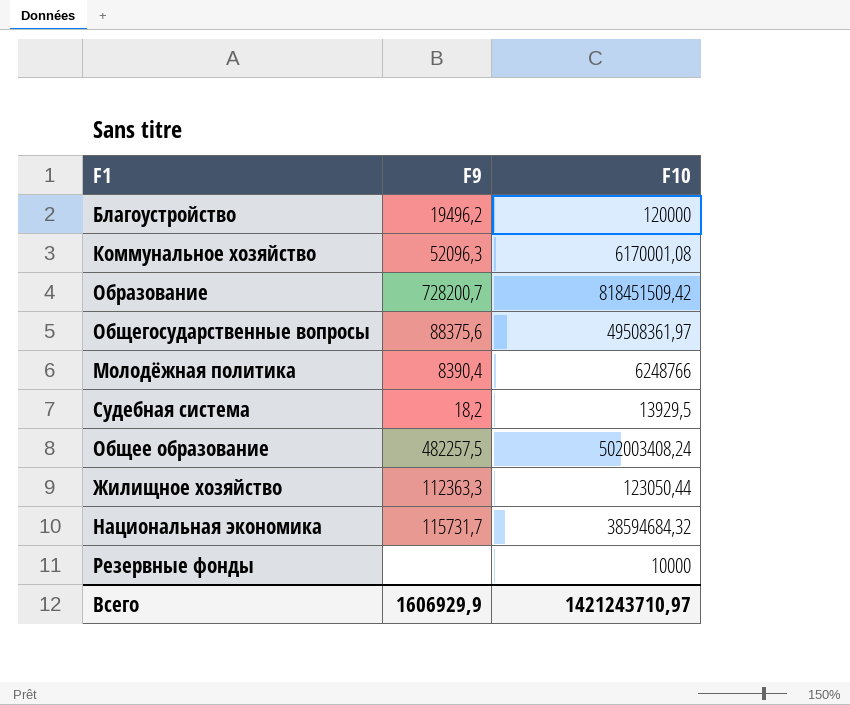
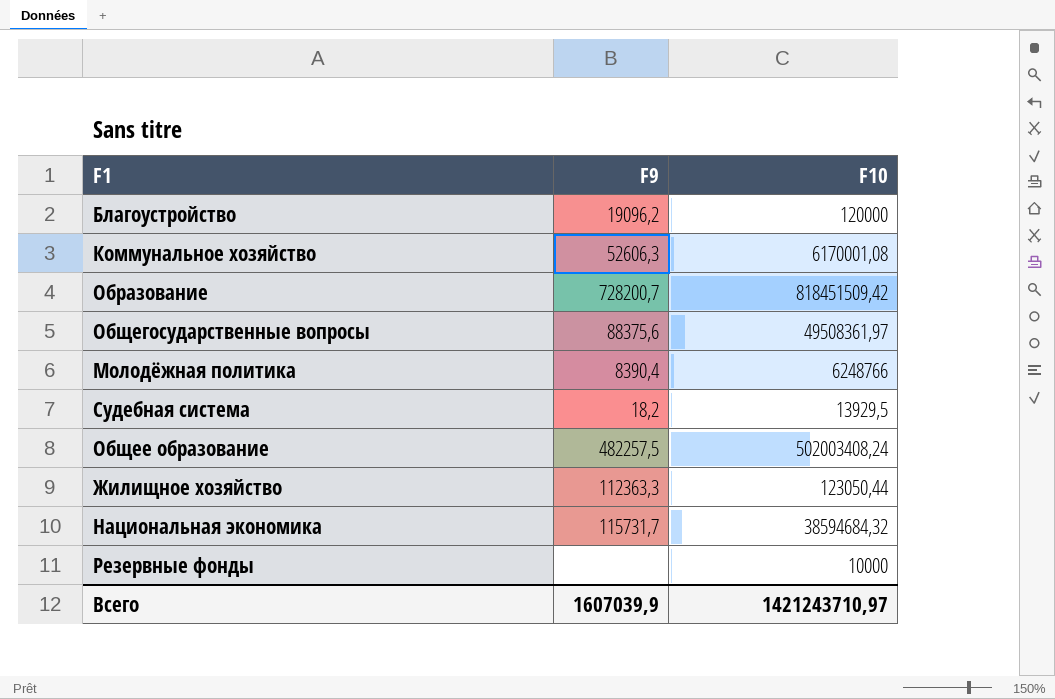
Благоустройство | F9: 19496,2 -> 19096,2
Коммунальное хозяйство | F9: 52096,3 -> 52606,3
Всего | F9: 1606929,9 -> 1607039,9

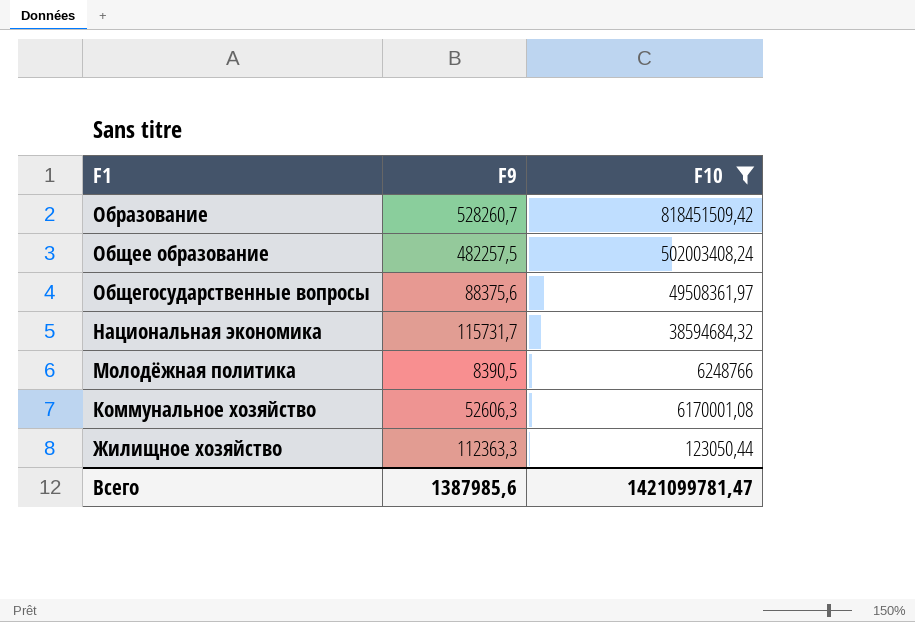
filter: none -> F10 >= 123050,44
row order: none -> F10 descending
Образование | F9: 728200,7 -> 528260,7
Молодёжная политика | F9: 8390,4 -> 8390,5
Всего | F9: 1607039,9 -> 1387985,6
Всего | F10: 1421243710,97 -> 1421099781,47

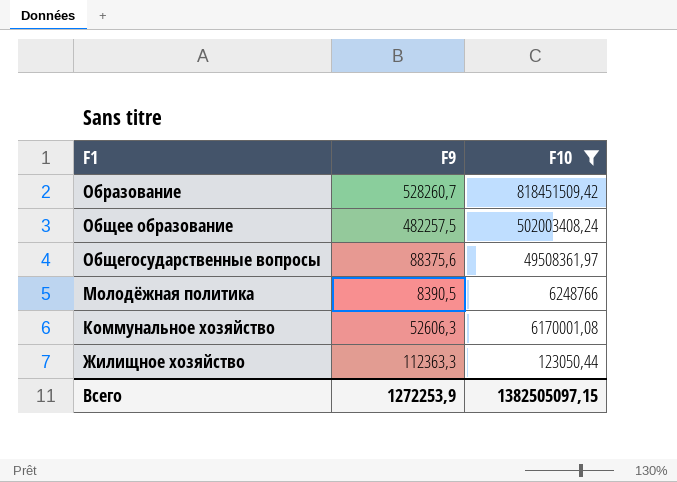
row Национальная экономика: 115731,7 | 38594684,32 -> none
Всего | F9: 1387985,6 -> 1272253,9
Всего | F10: 1421099781,47 -> 1382505097,15

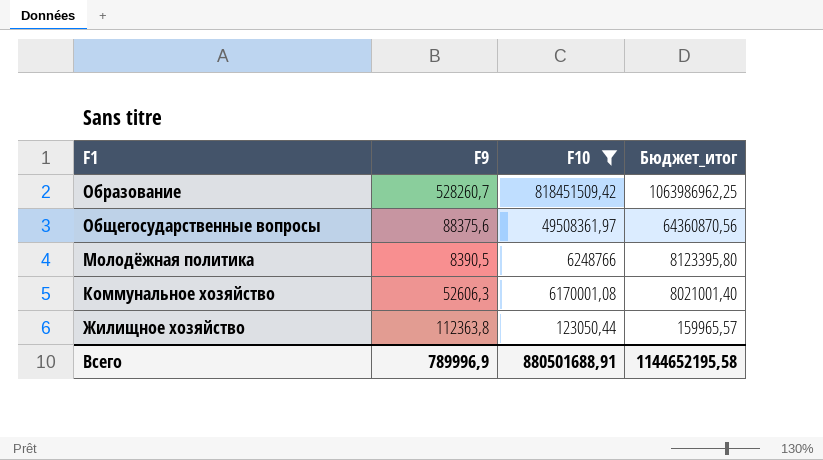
column Бюджет_итог | formula: none -> [F10] * 1,3
row Общее образование: 482257,5 | 502003408,24 -> none
Жилищное хозяйство | F9: 112363,3 -> 112363,8
Всего | F9: 1272253,9 -> 789996,9
Всего | F10: 1382505097,15 -> 880501688,91

